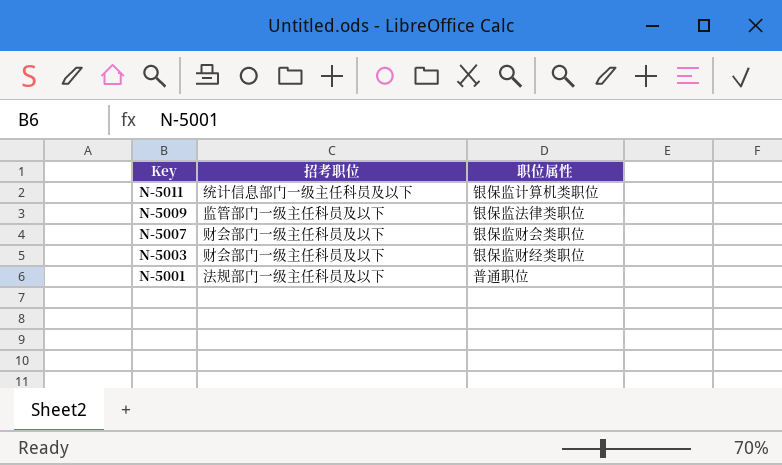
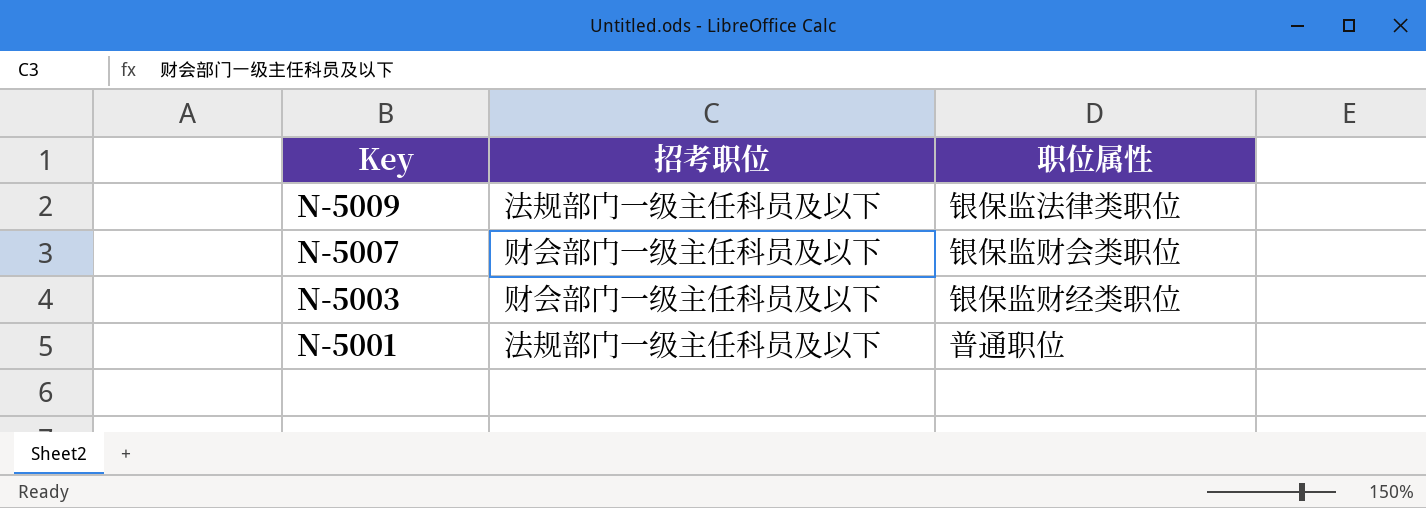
row N-5011: 统计信息部门一级主任科员及以下 | 银保监计算机类职位 -> none
N-5009 | 招考职位: 监管部门一级主任科员及以下 -> 法规部门一级主任科员及以下

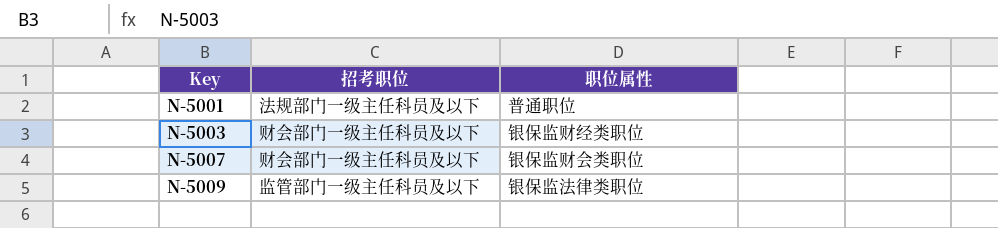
row order: Key descending -> Key ascending
N-5009 | 招考职位: 法规部门一级主任科员及以下 -> 监管部门一级主任科员及以下

